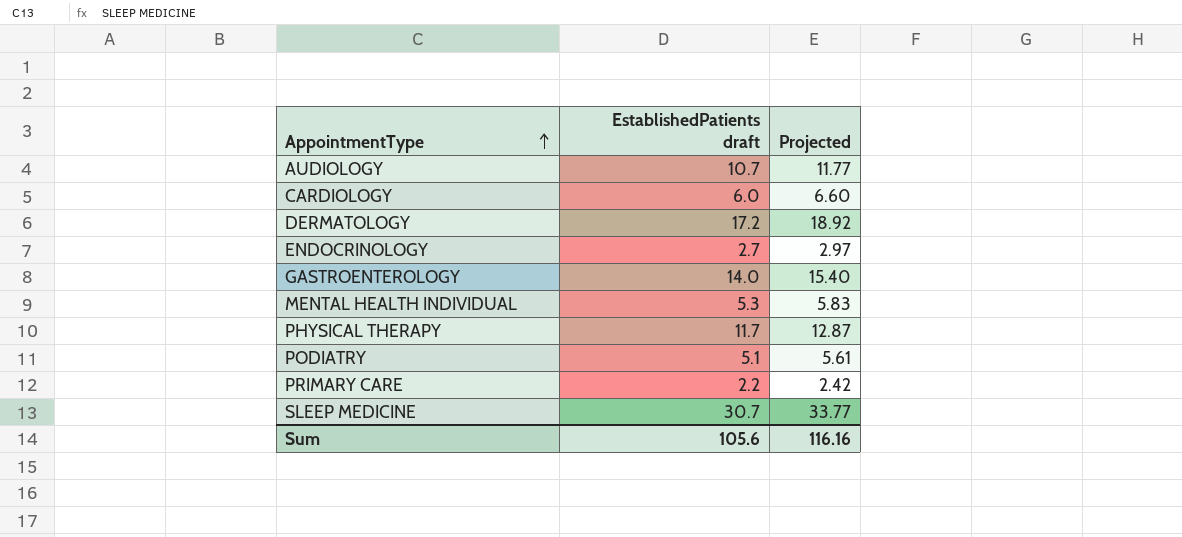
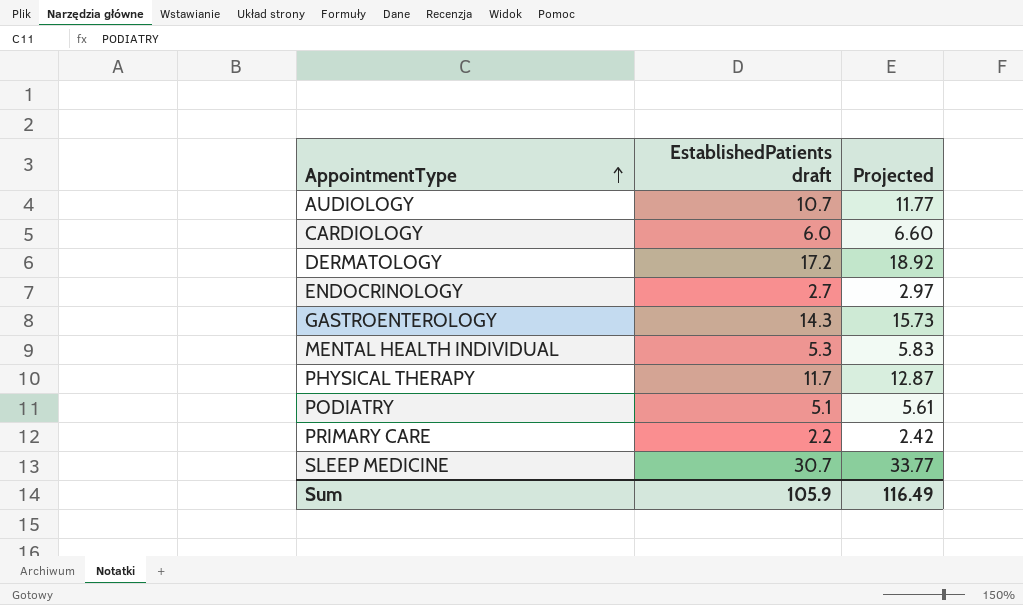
GASTROENTEROLOGY | EstablishedPatients draft: 14.0 -> 14.3
GASTROENTEROLOGY | Projected: 15.40 -> 15.73
Sum | EstablishedPatients draft: 105.6 -> 105.9
Sum | Projected: 116.16 -> 116.49

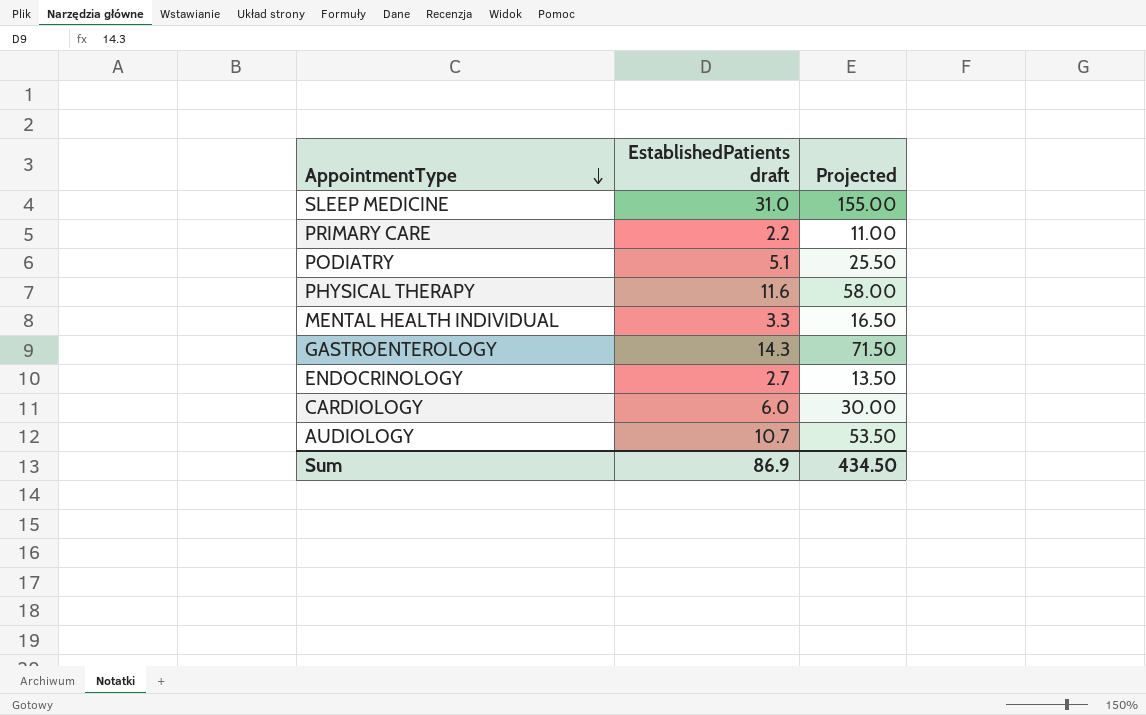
row order: AppointmentType ascending -> AppointmentType descending
column Projected | formula: [EstablishedPatients draft] * 1.1 -> [EstablishedPatients draft] * 5
row DERMATOLOGY: 17.2 | 18.92 -> none
SLEEP MEDICINE | EstablishedPatients draft: 30.7 -> 31.0
PHYSICAL THERAPY | EstablishedPatients draft: 11.7 -> 11.6
MENTAL HEALTH INDIVIDUAL | EstablishedPatients draft: 5.3 -> 3.3
Sum | EstablishedPatients draft: 105.9 -> 86.9
Sum | Projected: 116.49 -> 434.50

